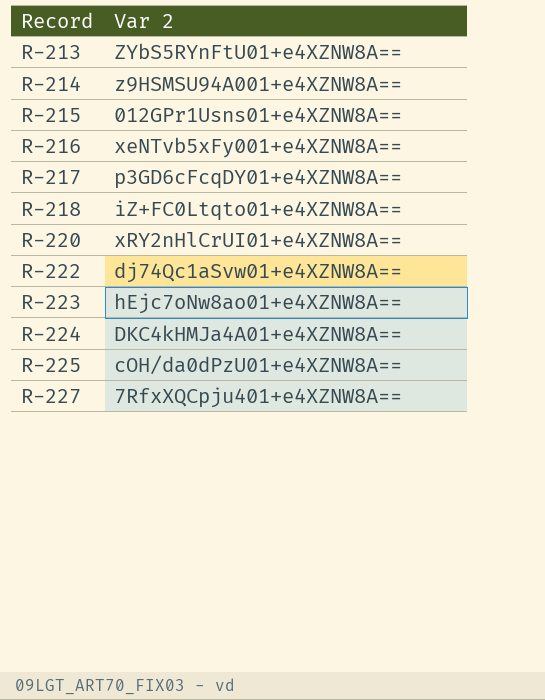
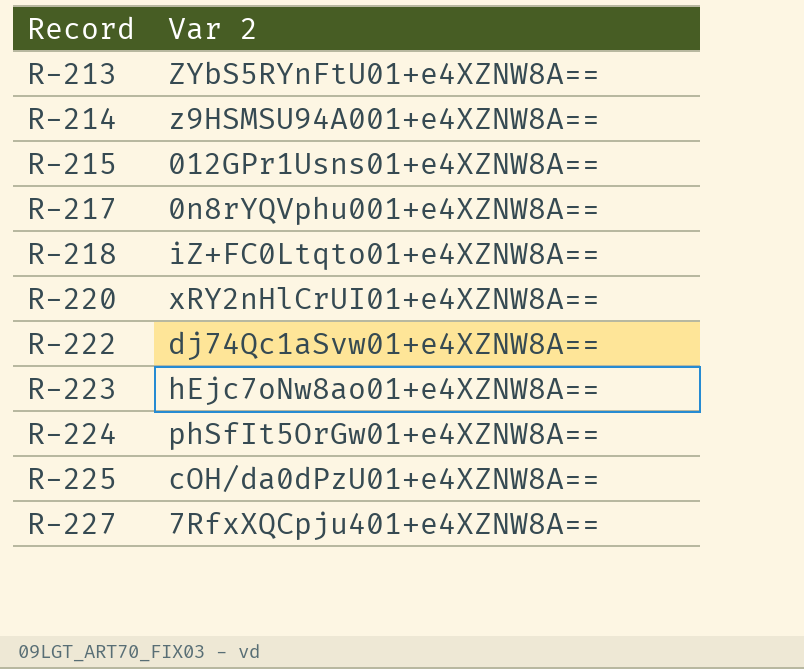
row R-216: xeNTvb5xFy001+e4XZNW8A== -> none
R-217 | Var 2: p3GD6cFcqDY01+e4XZNW8A== -> 0n8rYQVphu001+e4XZNW8A==
R-224 | Var 2: DKC4kHMJa4A01+e4XZNW8A== -> phSfIt5OrGw01+e4XZNW8A==

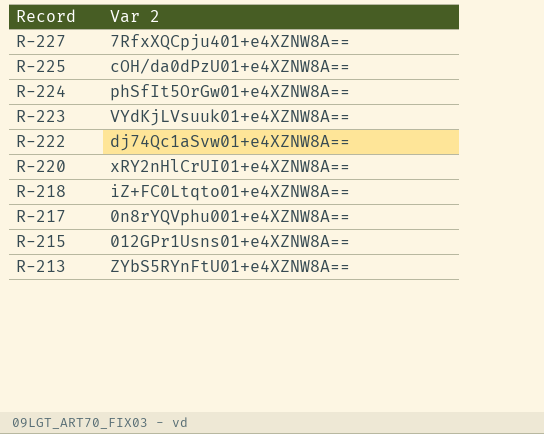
row order: Record ascending -> Record descending
row R-214: z9HSMSU94A001+e4XZNW8A== -> none
R-223 | Var 2: hEjc7oNw8ao01+e4XZNW8A== -> VYdKjLVsuuk01+e4XZNW8A==

